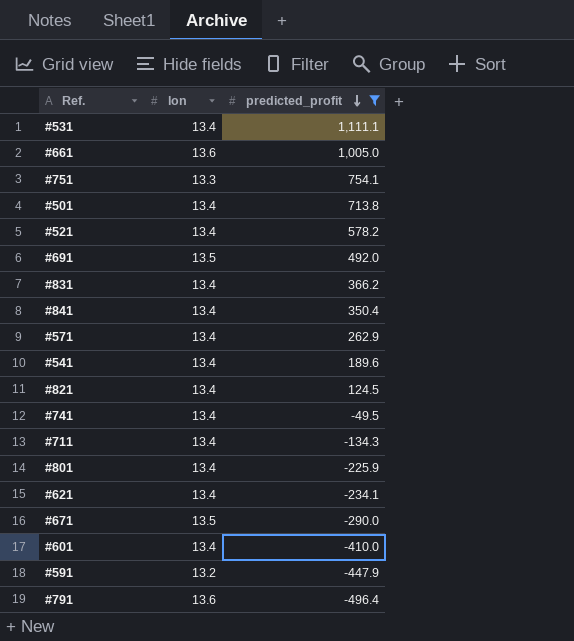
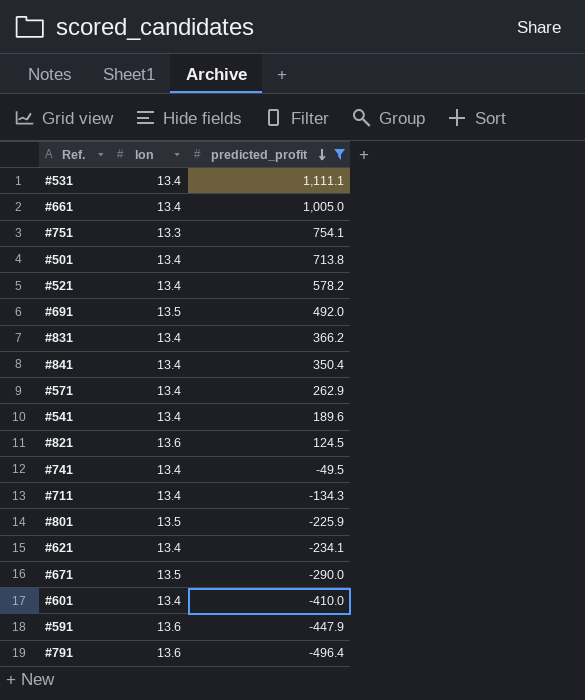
#661 | lon: 13.6 -> 13.4
#821 | lon: 13.4 -> 13.6
#801 | lon: 13.4 -> 13.5
#591 | lon: 13.2 -> 13.6

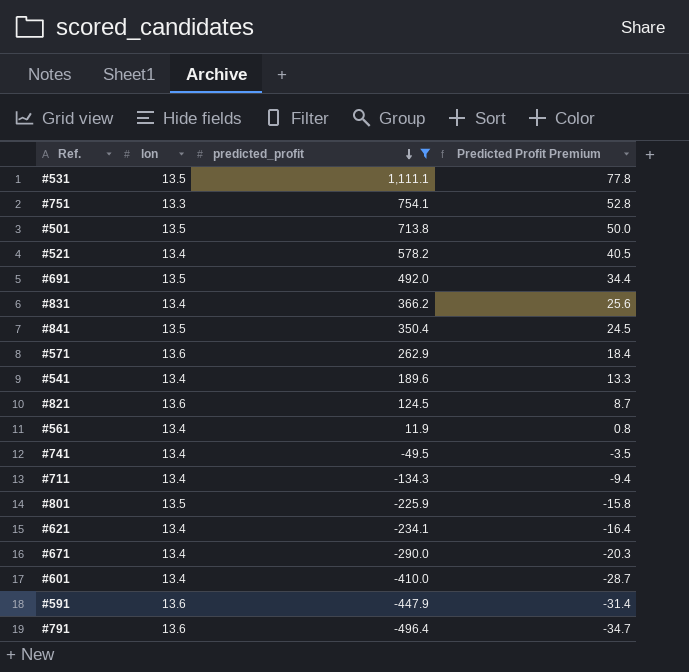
column Predicted Profit Premium | formula: none -> [predicted_profit] * 0.07
row #661: 13.4 | 1,005.0 -> none
#531 | lon: 13.4 -> 13.5
#501 | lon: 13.4 -> 13.5
#841 | lon: 13.4 -> 13.5
#571 | lon: 13.4 -> 13.6
row #561: none -> 13.4 | 11.9 | 0.8
#671 | lon: 13.5 -> 13.4

